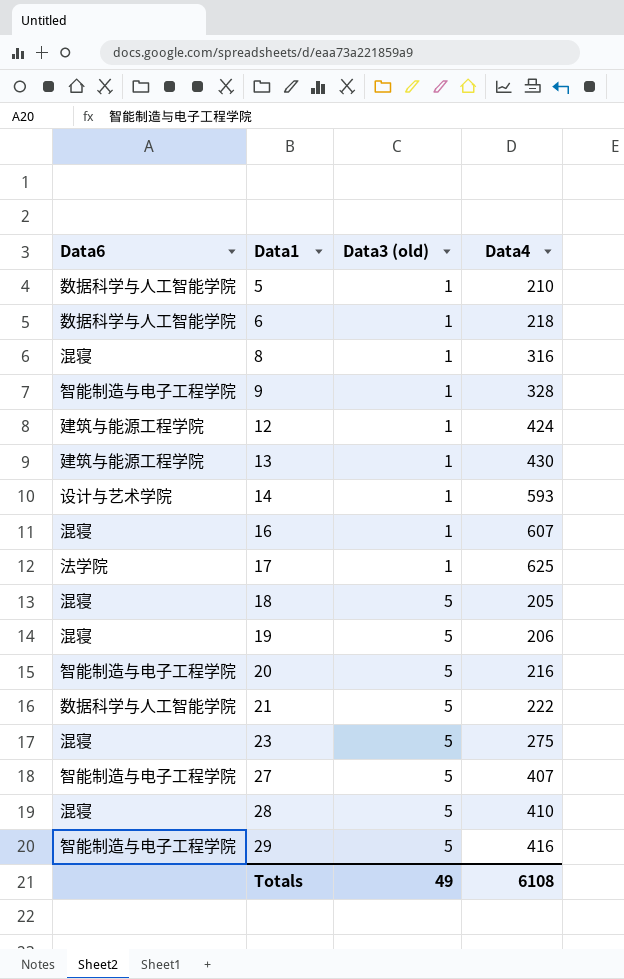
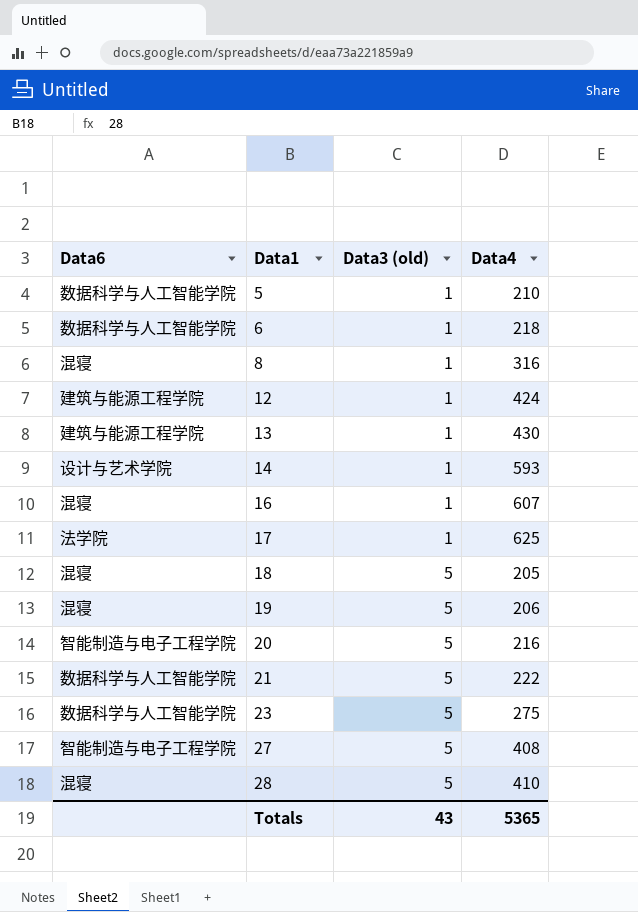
row 9: 智能制造与电子工程学院 | 1 | 328 -> none
row 29: 智能制造与电子工程学院 | 5 | 416 -> none
23 | Data6: 混寝 -> 数据科学与人工智能学院
27 | Data4: 407 -> 408
Totals | Data3 (old): 49 -> 43
Totals | Data4: 6108 -> 5365

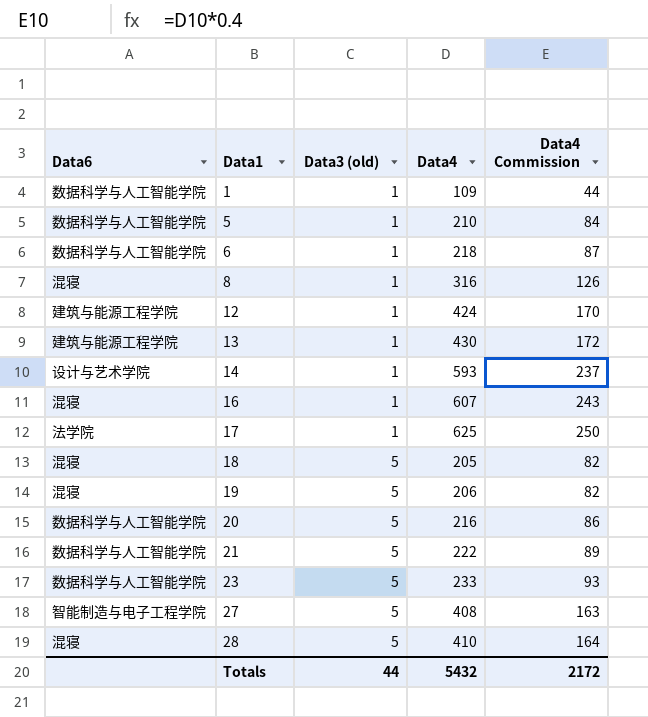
column Data4 Commission | formula: none -> [Data4] * 0.4
row 1: none -> 数据科学与人工智能学院 | 1 | 109 | 44
20 | Data6: 智能制造与电子工程学院 -> 数据科学与人工智能学院
23 | Data4: 275 -> 233
Totals | Data3 (old): 43 -> 44
Totals | Data4: 5365 -> 5432

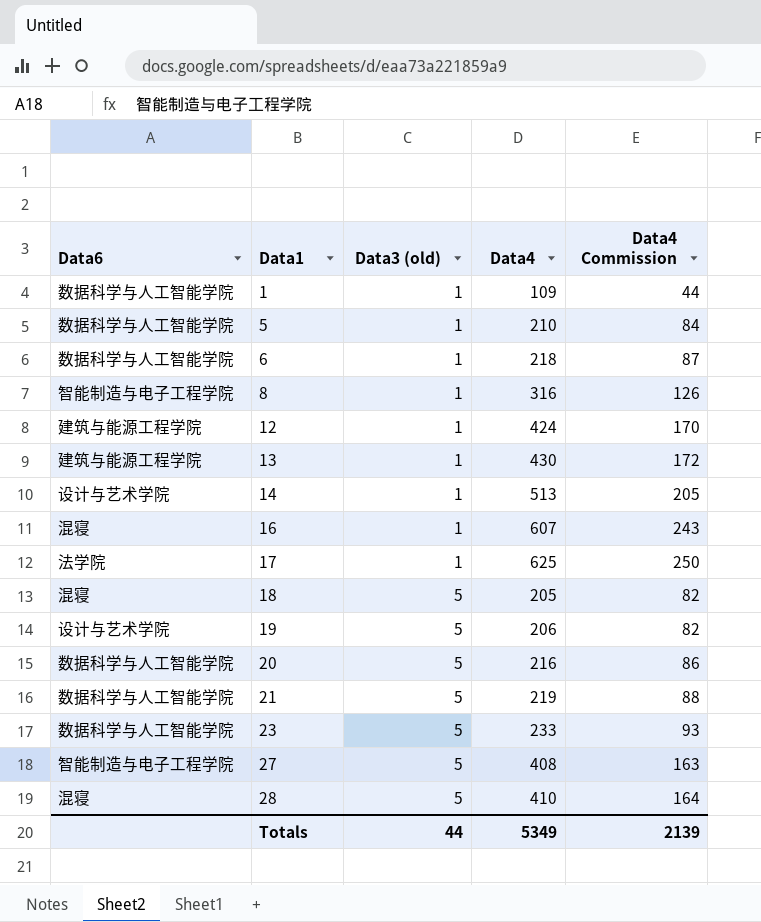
8 | Data6: 混寝 -> 智能制造与电子工程学院
14 | Data4: 593 -> 513
14 | Data4 Commission: 237 -> 205
19 | Data6: 混寝 -> 设计与艺术学院
21 | Data4: 222 -> 219
21 | Data4 Commission: 89 -> 88
Totals | Data4: 5432 -> 5349
Totals | Data4 Commission: 2172 -> 2139

